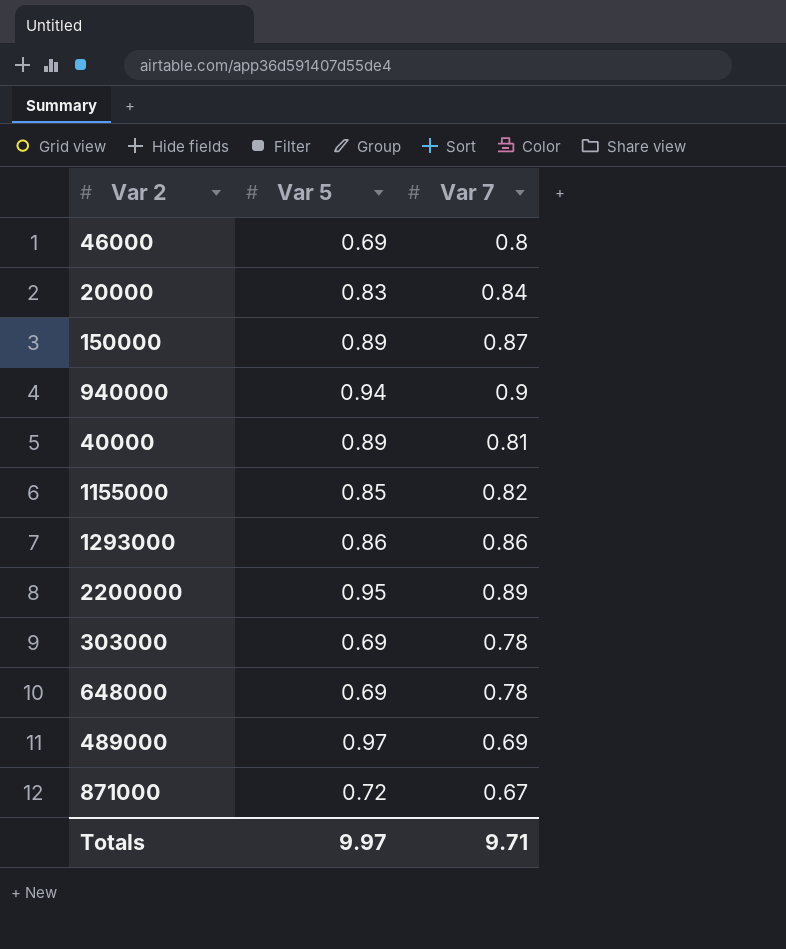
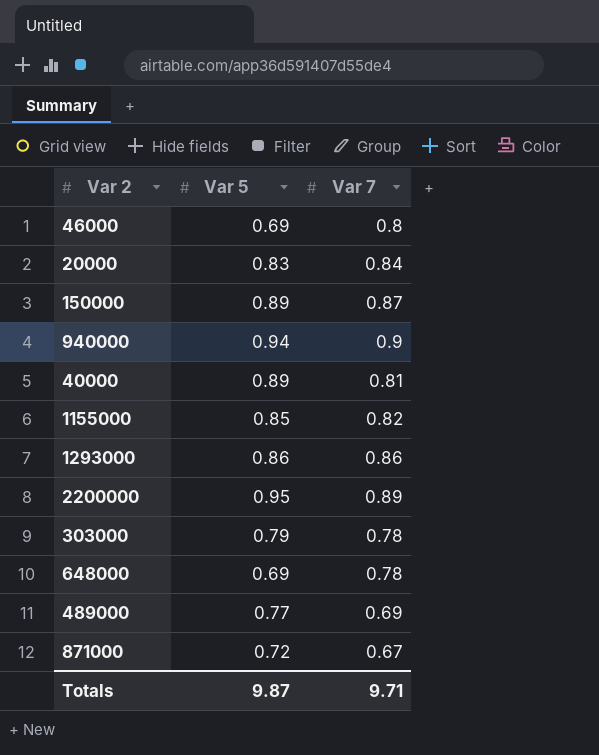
303000 | Var 5: 0.69 -> 0.79
489000 | Var 5: 0.97 -> 0.77
Totals | Var 5: 9.97 -> 9.87

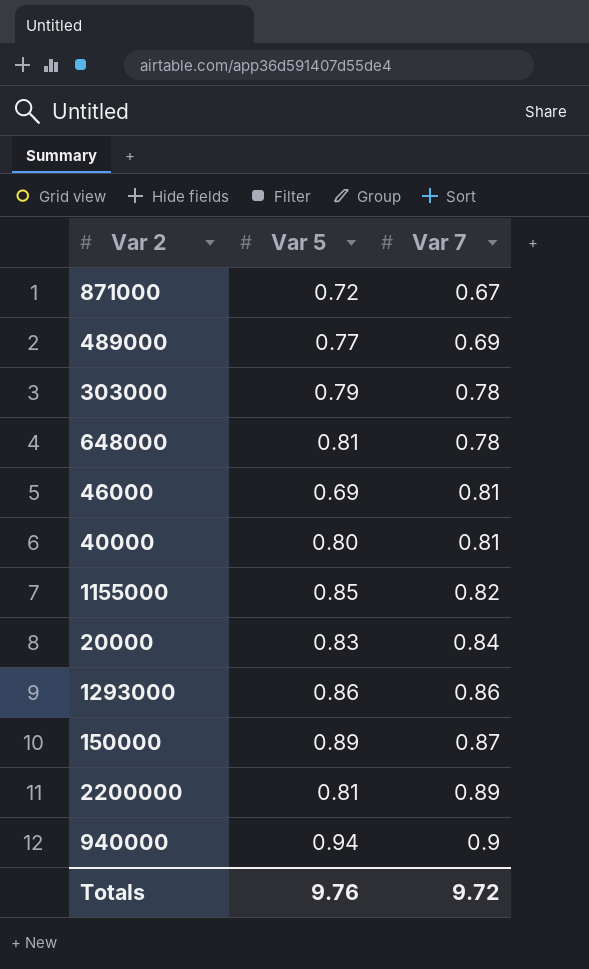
row order: none -> Var 7 ascending
648000 | Var 5: 0.69 -> 0.81
46000 | Var 7: 0.8 -> 0.81
40000 | Var 5: 0.89 -> 0.80
2200000 | Var 5: 0.95 -> 0.81
Totals | Var 5: 9.87 -> 9.76
Totals | Var 7: 9.71 -> 9.72

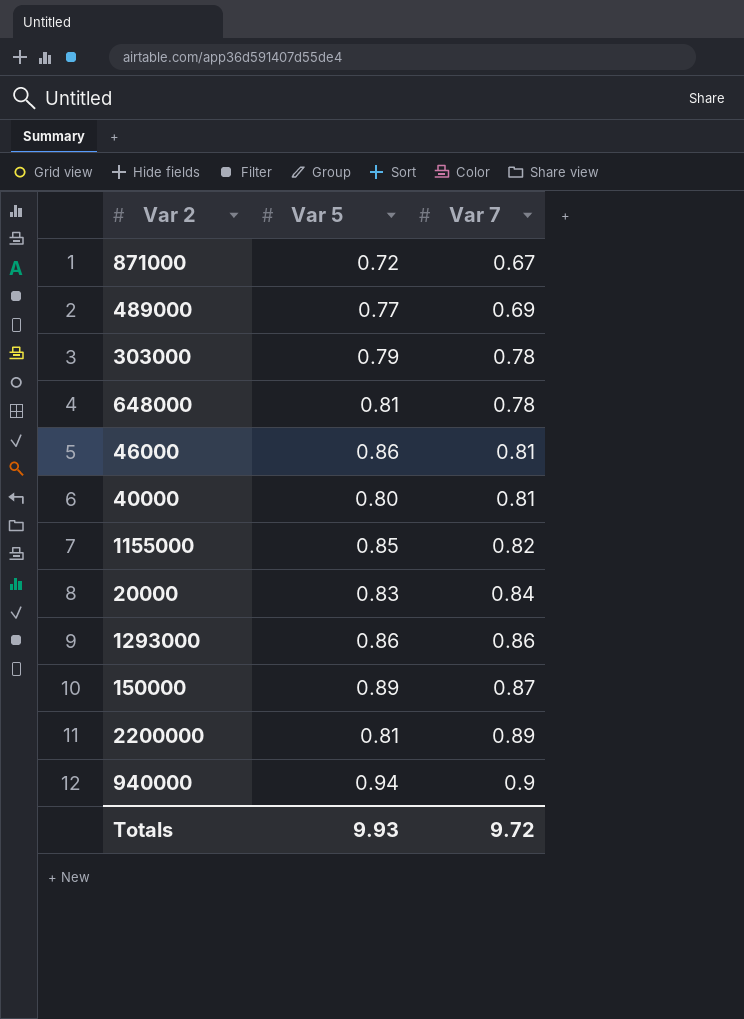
46000 | Var 5: 0.69 -> 0.86
Totals | Var 5: 9.76 -> 9.93

